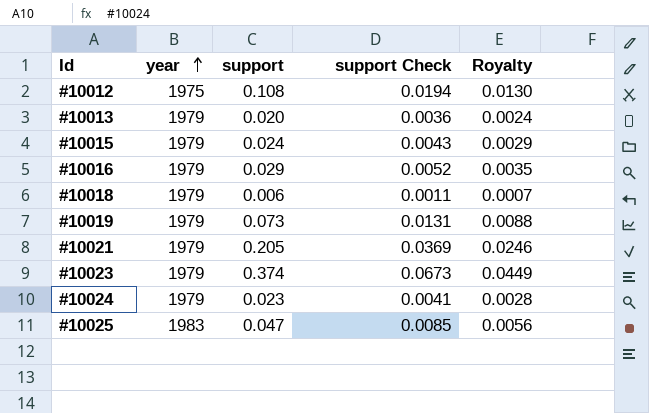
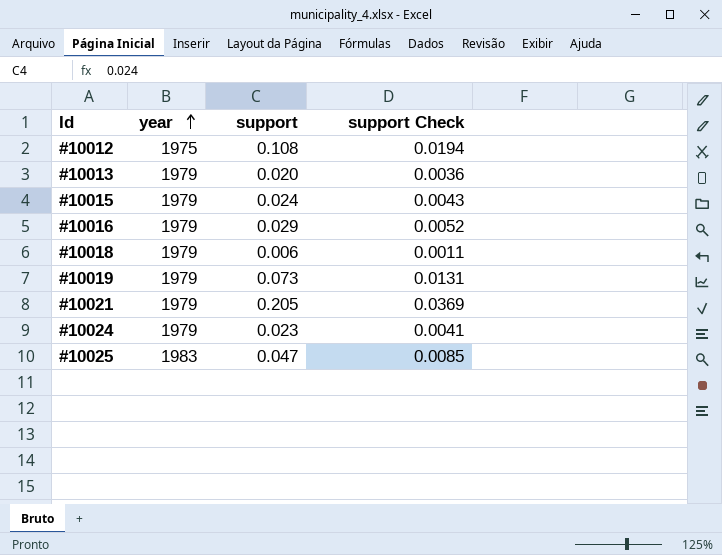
column Royalty | formula: [support] * 0.12 -> none
row #10023: 1979 | 0.374 | 0.0673 | 0.0449 -> none

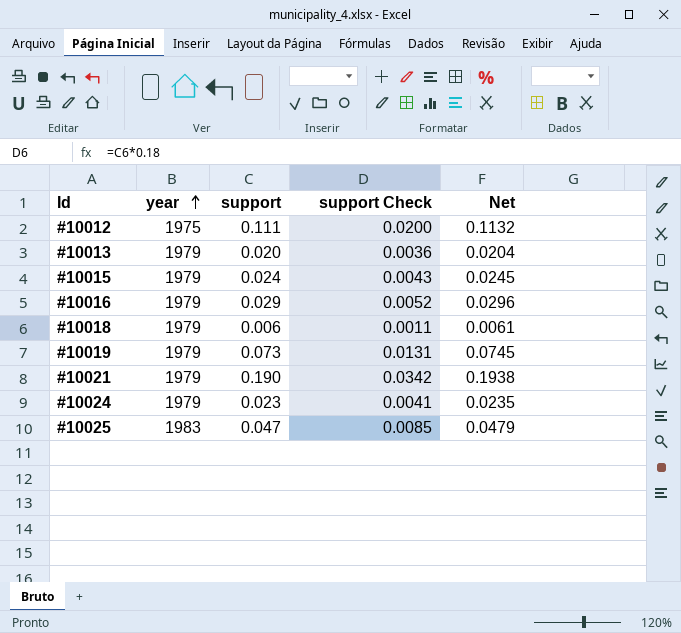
column Net | formula: none -> [support] * 1.02
#10012 | support: 0.108 -> 0.111
#10012 | support Check: 0.0194 -> 0.0200
#10021 | support: 0.205 -> 0.190
#10021 | support Check: 0.0369 -> 0.0342

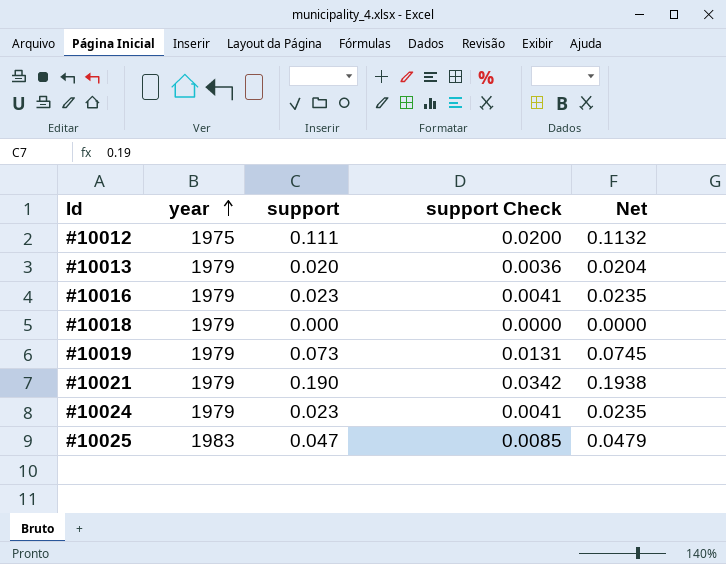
row #10015: 1979 | 0.024 | 0.0043 | 0.0245 -> none
#10016 | support: 0.029 -> 0.023
#10016 | support Check: 0.0052 -> 0.0041
#10016 | Net: 0.0296 -> 0.0235
#10018 | support: 0.006 -> 0.000
#10018 | support Check: 0.0011 -> 0.0000
#10018 | Net: 0.0061 -> 0.0000

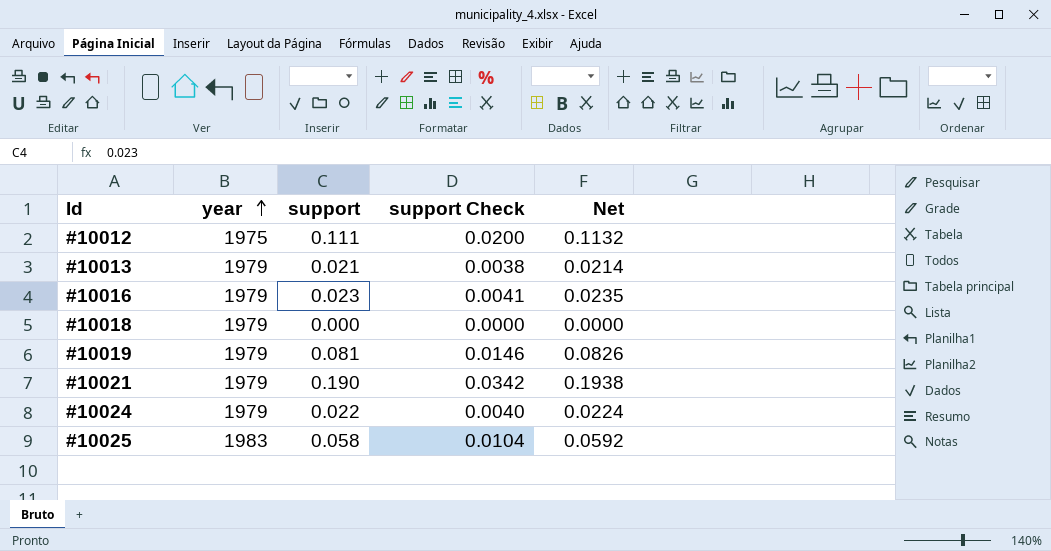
#10013 | support: 0.020 -> 0.021
#10013 | support Check: 0.0036 -> 0.0038
#10013 | Net: 0.0204 -> 0.0214
#10019 | support: 0.073 -> 0.081
#10019 | support Check: 0.0131 -> 0.0146
#10019 | Net: 0.0745 -> 0.0826
#10024 | support: 0.023 -> 0.022
#10024 | support Check: 0.0041 -> 0.0040
#10024 | Net: 0.0235 -> 0.0224
#10025 | support: 0.047 -> 0.058
#10025 | support Check: 0.0085 -> 0.0104
#10025 | Net: 0.0479 -> 0.0592

